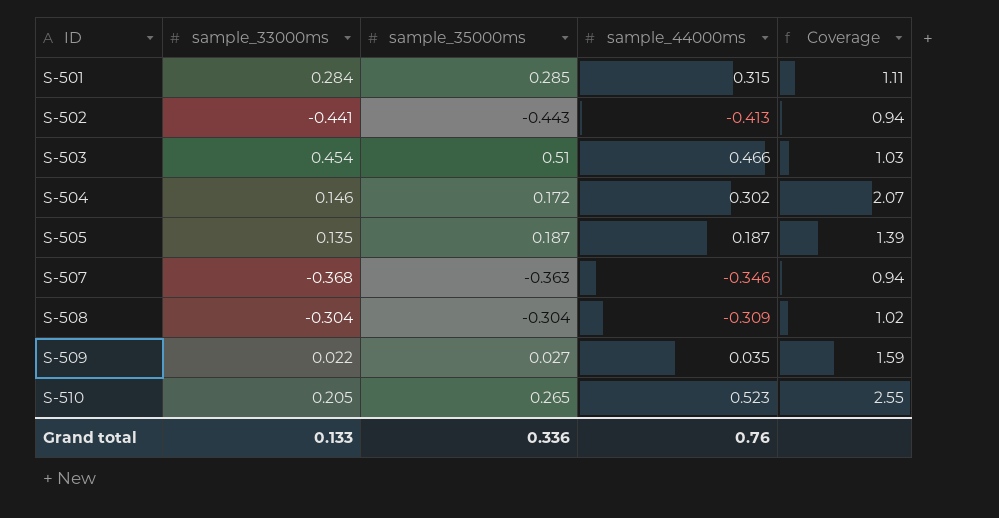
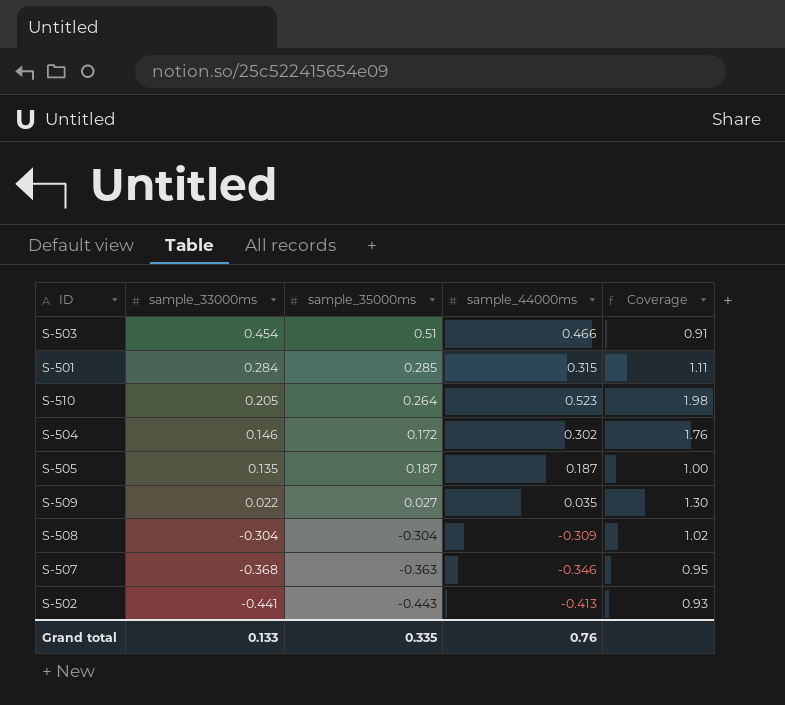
row order: ID ascending -> sample_33000ms descending
column Coverage | formula: [sample_44000ms] / [sample_33000ms] -> [sample_44000ms] / [sample_35000ms]
S-510 | sample_35000ms: 0.265 -> 0.264
Grand total | sample_35000ms: 0.336 -> 0.335

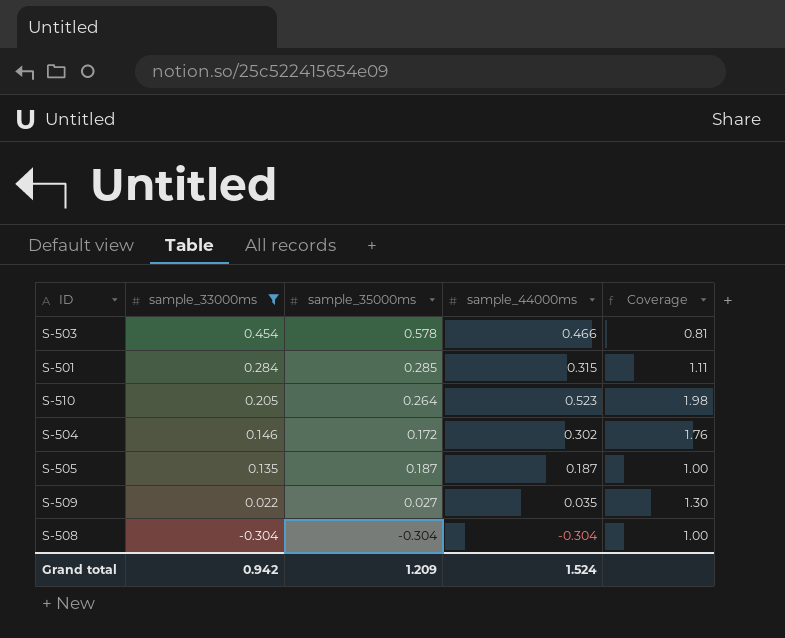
filter: none -> sample_33000ms >= -0.304
S-503 | sample_35000ms: 0.51 -> 0.578
S-503 | Coverage: 0.91 -> 0.81
S-508 | sample_44000ms: -0.309 -> -0.304
S-508 | Coverage: 1.02 -> 1.00
Grand total | sample_33000ms: 0.133 -> 0.942
Grand total | sample_35000ms: 0.335 -> 1.209
Grand total | sample_44000ms: 0.76 -> 1.524

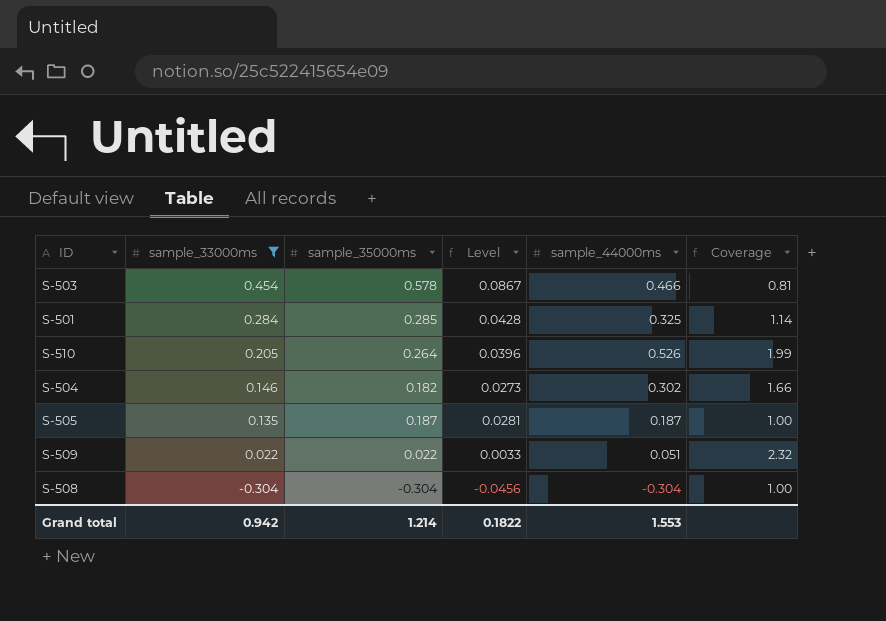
column Level | formula: none -> [sample_35000ms] * 0.15
S-501 | sample_44000ms: 0.315 -> 0.325
S-501 | Coverage: 1.11 -> 1.14
S-510 | sample_44000ms: 0.523 -> 0.526
S-510 | Coverage: 1.98 -> 1.99
S-504 | sample_35000ms: 0.172 -> 0.182
S-504 | Coverage: 1.76 -> 1.66
S-509 | sample_35000ms: 0.027 -> 0.022
S-509 | sample_44000ms: 0.035 -> 0.051
S-509 | Coverage: 1.30 -> 2.32
Grand total | sample_35000ms: 1.209 -> 1.214
Grand total | sample_44000ms: 1.524 -> 1.553

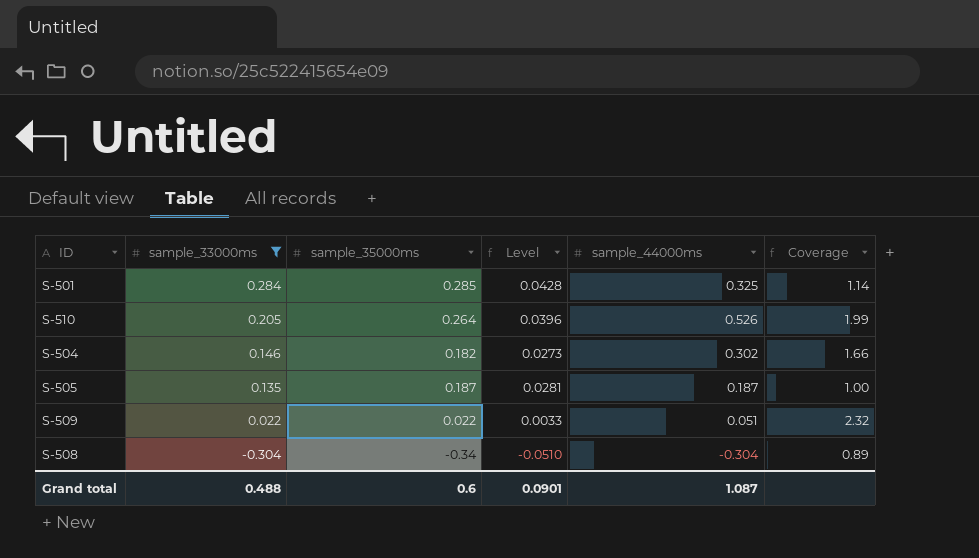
row S-503: 0.454 | 0.578 | 0.0867 | 0.466 | 0.81 -> none
S-508 | sample_35000ms: -0.304 -> -0.34
S-508 | Level: -0.0456 -> -0.0510
S-508 | Coverage: 1.00 -> 0.89
Grand total | sample_33000ms: 0.942 -> 0.488
Grand total | sample_35000ms: 1.214 -> 0.6
Grand total | Level: 0.1822 -> 0.0901
Grand total | sample_44000ms: 1.553 -> 1.087

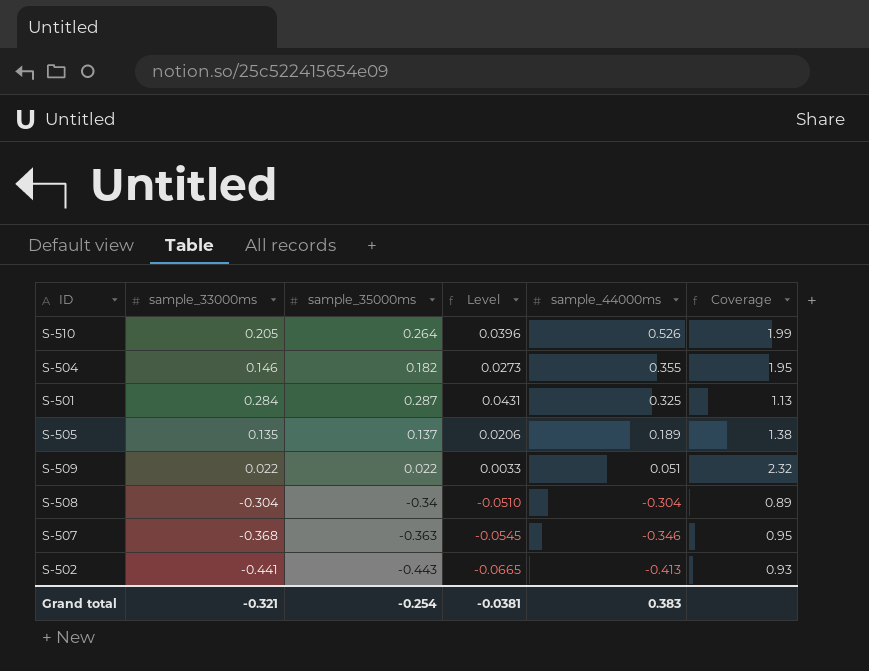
filter: sample_33000ms >= -0.304 -> none
row order: sample_33000ms descending -> sample_44000ms descending
S-504 | sample_44000ms: 0.302 -> 0.355
S-504 | Coverage: 1.66 -> 1.95
S-501 | sample_35000ms: 0.285 -> 0.287
S-501 | Level: 0.0428 -> 0.0431
S-501 | Coverage: 1.14 -> 1.13
S-505 | sample_35000ms: 0.187 -> 0.137
S-505 | Level: 0.0281 -> 0.0206
S-505 | sample_44000ms: 0.187 -> 0.189
S-505 | Coverage: 1.00 -> 1.38
Grand total | sample_33000ms: 0.488 -> -0.321
Grand total | sample_35000ms: 0.6 -> -0.254
Grand total | Level: 0.0901 -> -0.0381
Grand total | sample_44000ms: 1.087 -> 0.383

